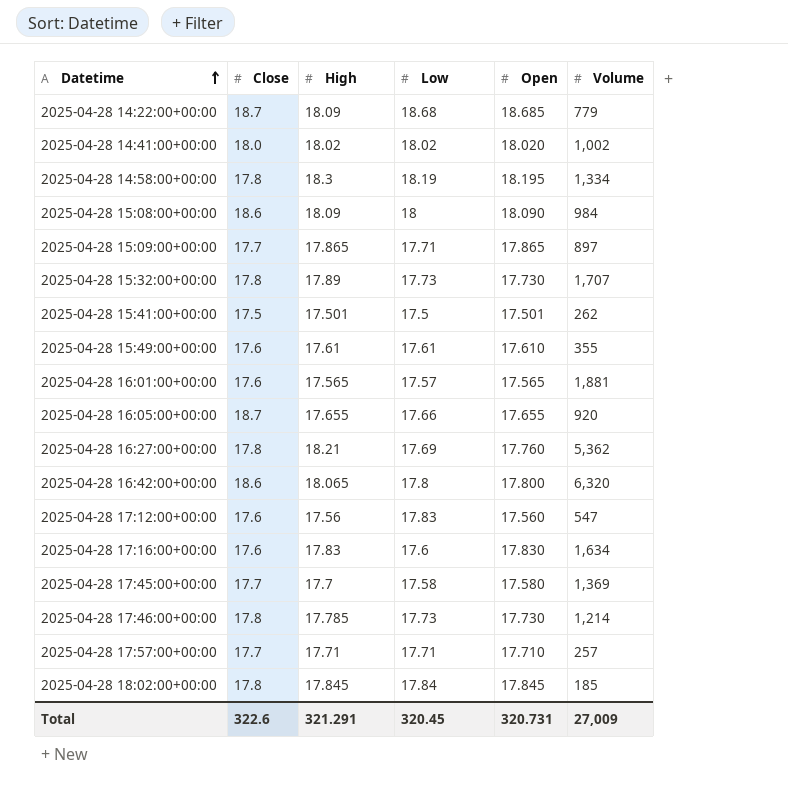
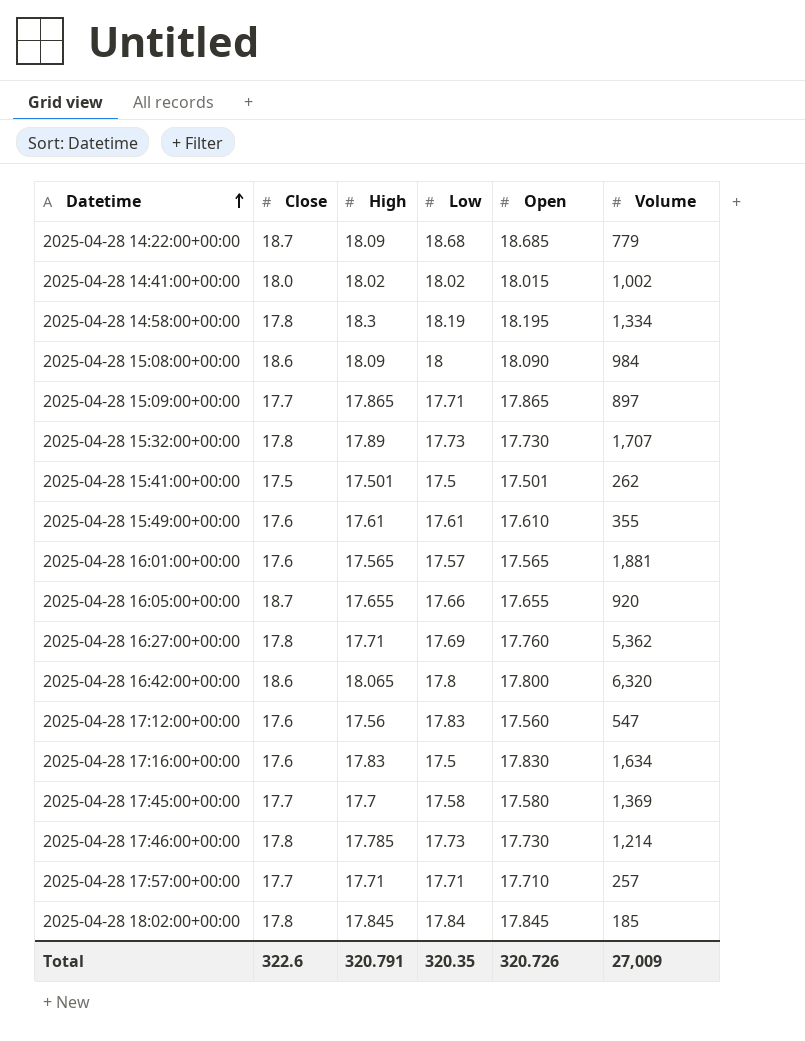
2025-04-28 14:41:00+00:00 | Open: 18.020 -> 18.015
2025-04-28 16:27:00+00:00 | High: 18.21 -> 17.71
2025-04-28 17:16:00+00:00 | Low: 17.6 -> 17.5
Total | High: 321.291 -> 320.791
Total | Low: 320.45 -> 320.35
Total | Open: 320.731 -> 320.726

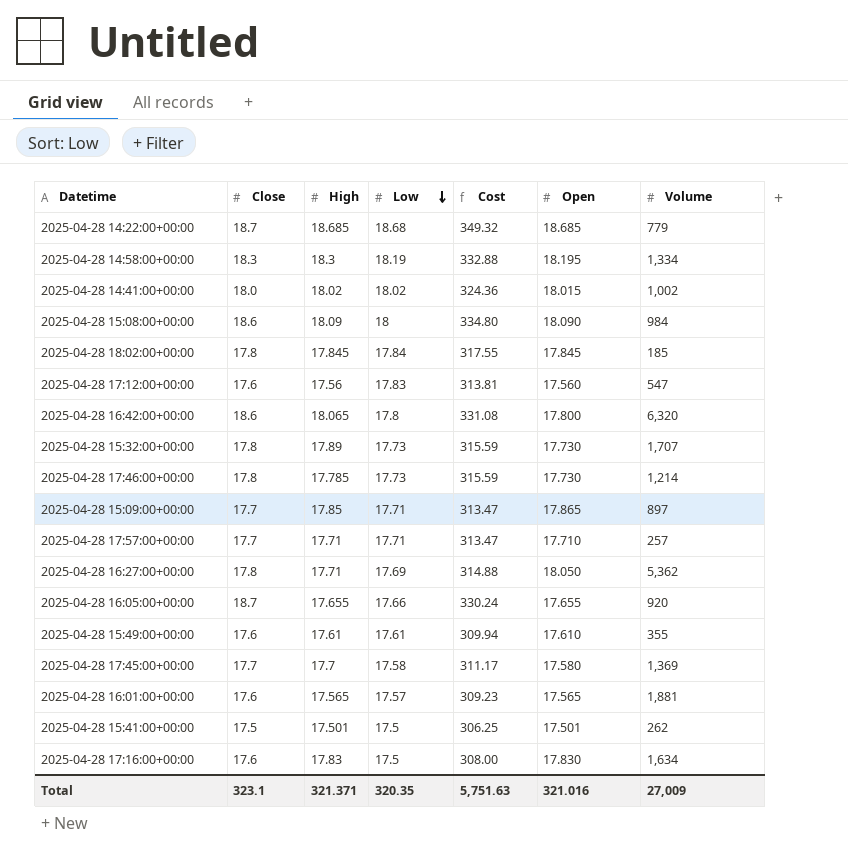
row order: Datetime ascending -> Low descending
column Cost | formula: none -> [Close] * [Low]
2025-04-28 14:22:00+00:00 | High: 18.09 -> 18.685
2025-04-28 14:58:00+00:00 | Close: 17.8 -> 18.3
2025-04-28 15:09:00+00:00 | High: 17.865 -> 17.85
2025-04-28 16:27:00+00:00 | Open: 17.760 -> 18.050
Total | Close: 322.6 -> 323.1
Total | High: 320.791 -> 321.371
Total | Open: 320.726 -> 321.016

